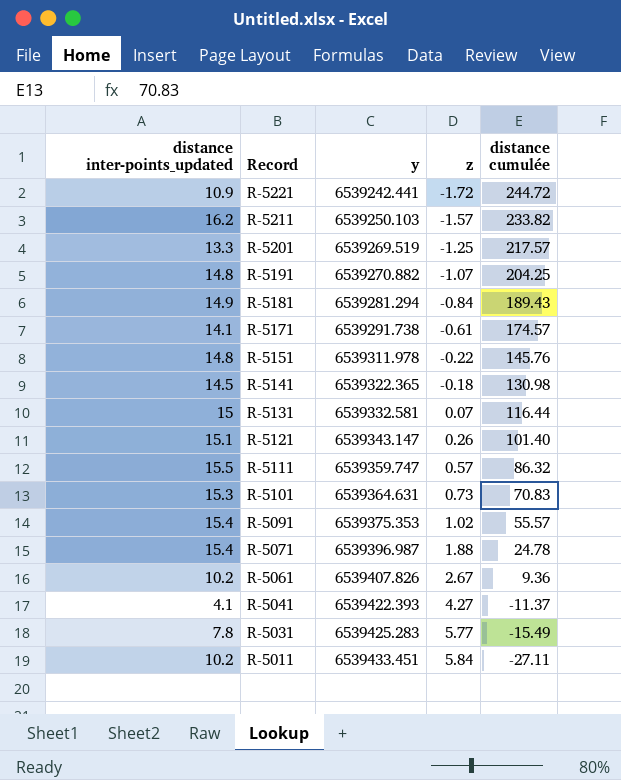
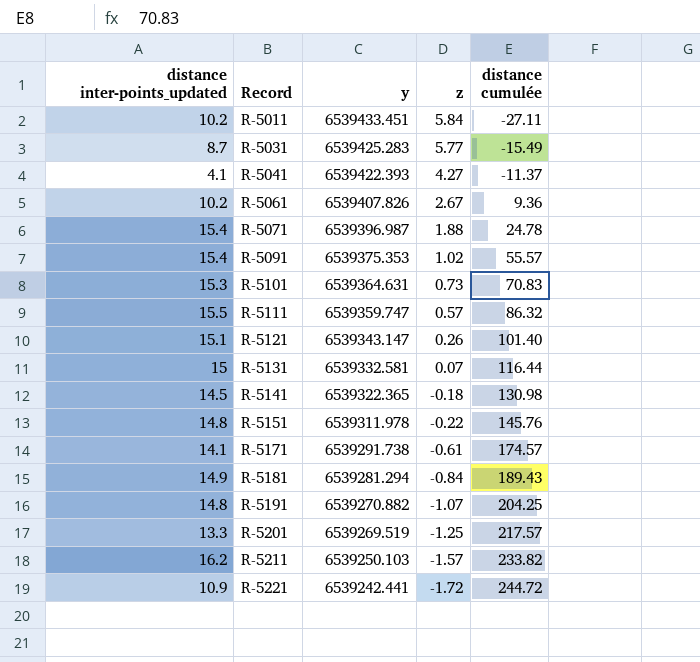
row order: Record descending -> Record ascending
R-5031 | distance inter-points_updated: 7.8 -> 8.7

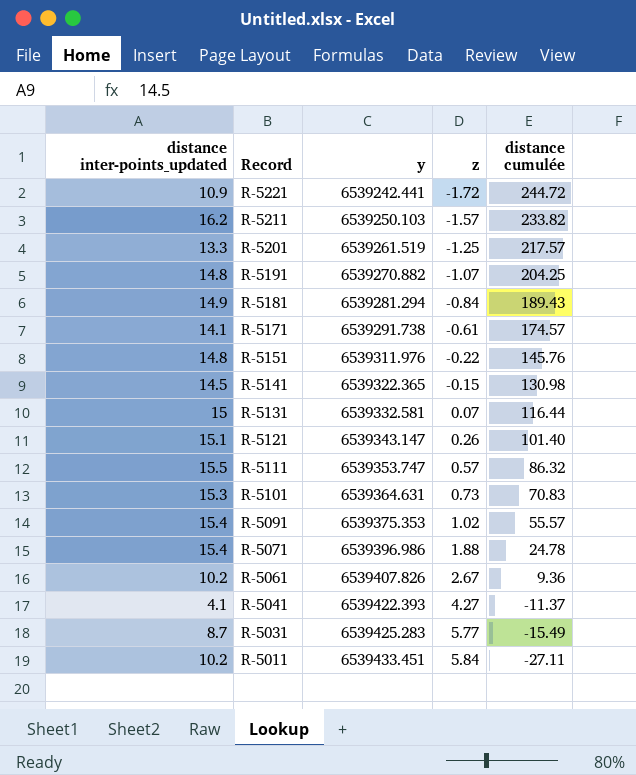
row order: Record ascending -> Record descending
R-5201 | y: 6539269.519 -> 6539261.519
R-5151 | y: 6539311.978 -> 6539311.976
R-5141 | z: -0.18 -> -0.15
R-5111 | y: 6539359.747 -> 6539353.747
R-5071 | y: 6539396.987 -> 6539396.986

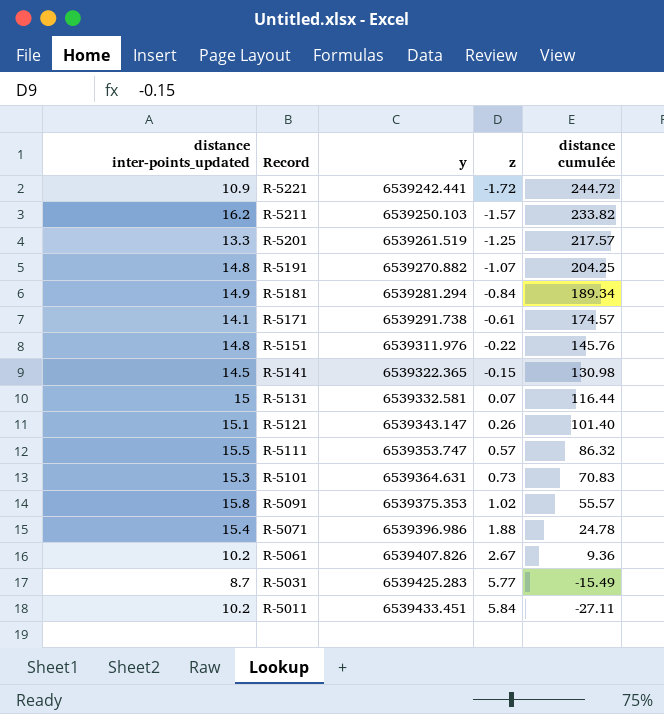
row R-5041: 4.1 | 6539422.393 | 4.27 | -11.37 -> none
R-5181 | distance cumulée: 189.43 -> 189.34
R-5091 | distance inter-points_updated: 15.4 -> 15.8

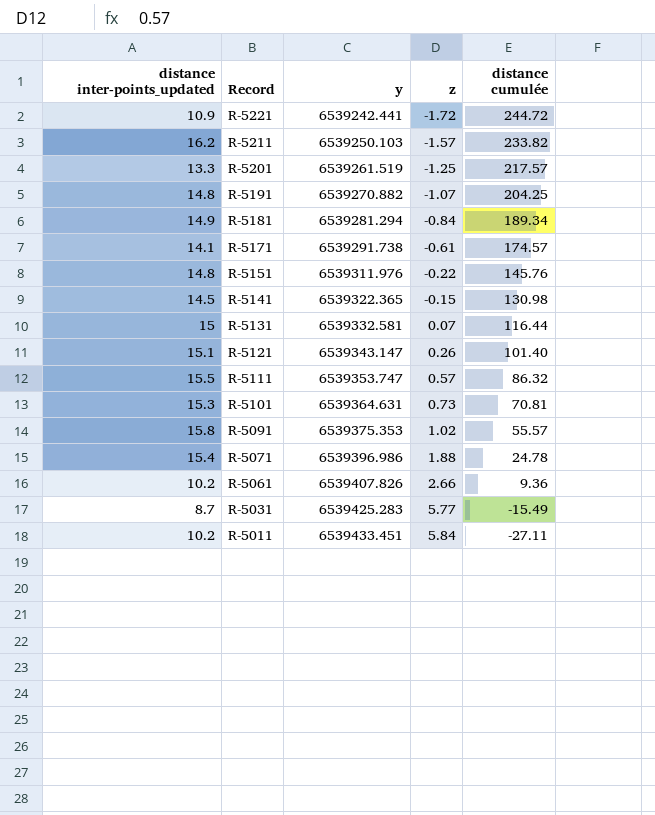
R-5101 | distance cumulée: 70.83 -> 70.81
R-5061 | z: 2.67 -> 2.66

